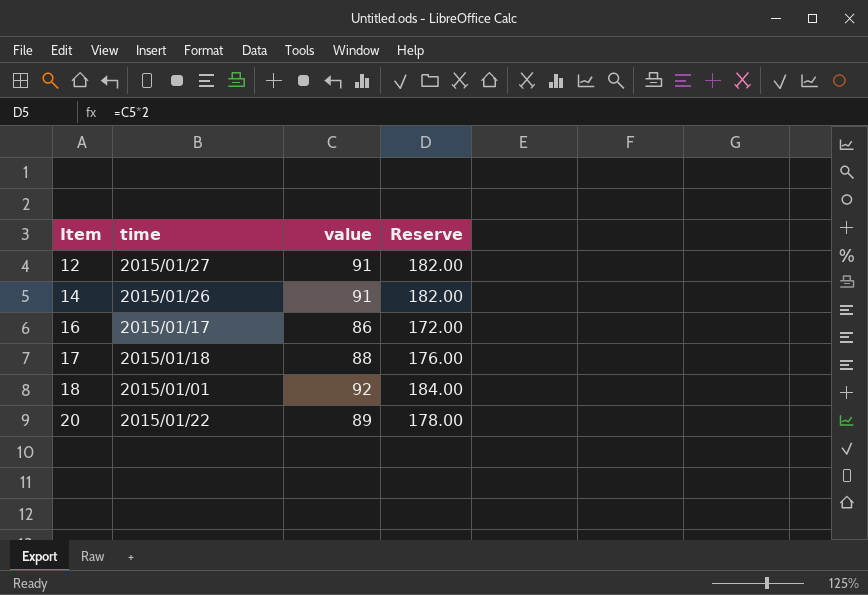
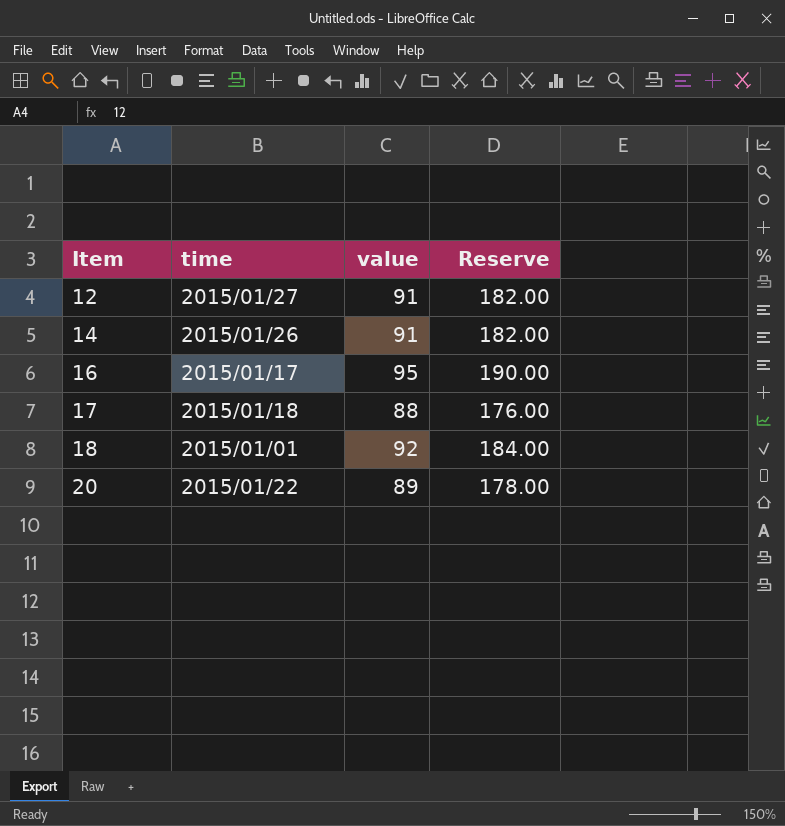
16 | value: 86 -> 95
16 | Reserve: 172.00 -> 190.00

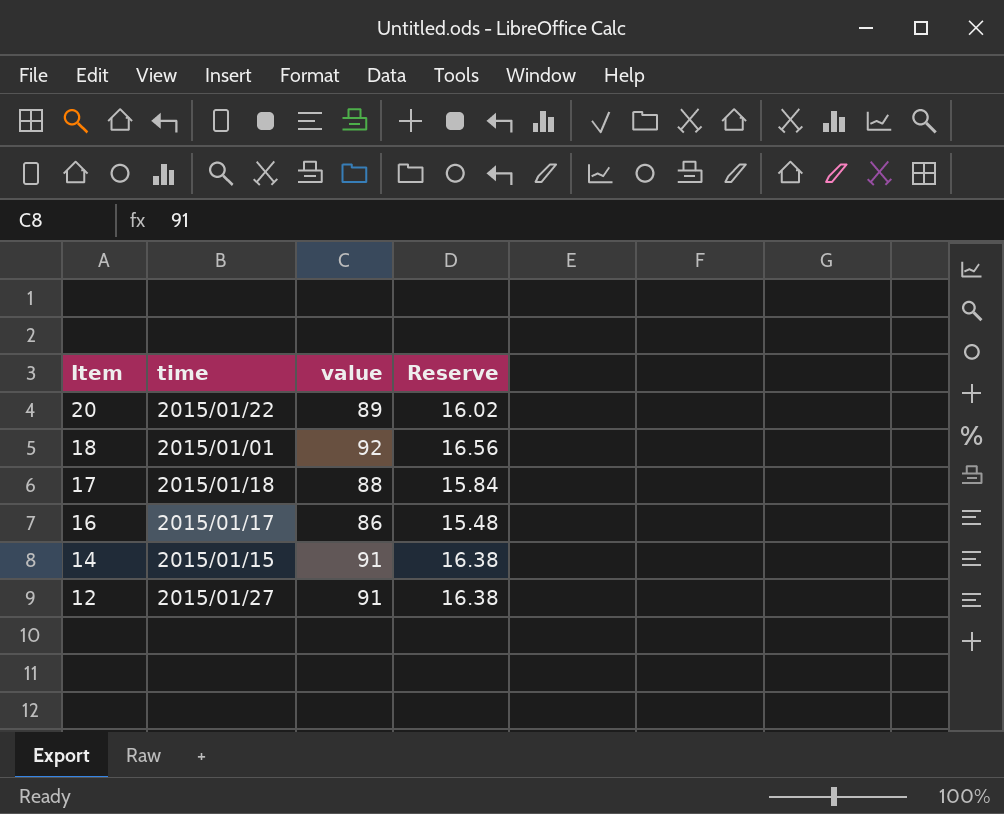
row order: Item ascending -> Item descending
column Reserve | formula: [value] * 2 -> [value] * 0.18
16 | value: 95 -> 86
14 | time: 2015/01/26 -> 2015/01/15

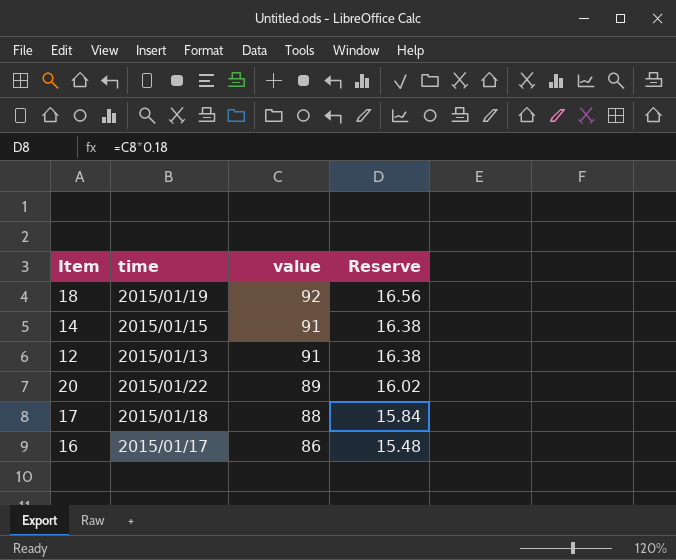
row order: Item descending -> value descending
18 | time: 2015/01/01 -> 2015/01/19
12 | time: 2015/01/27 -> 2015/01/13

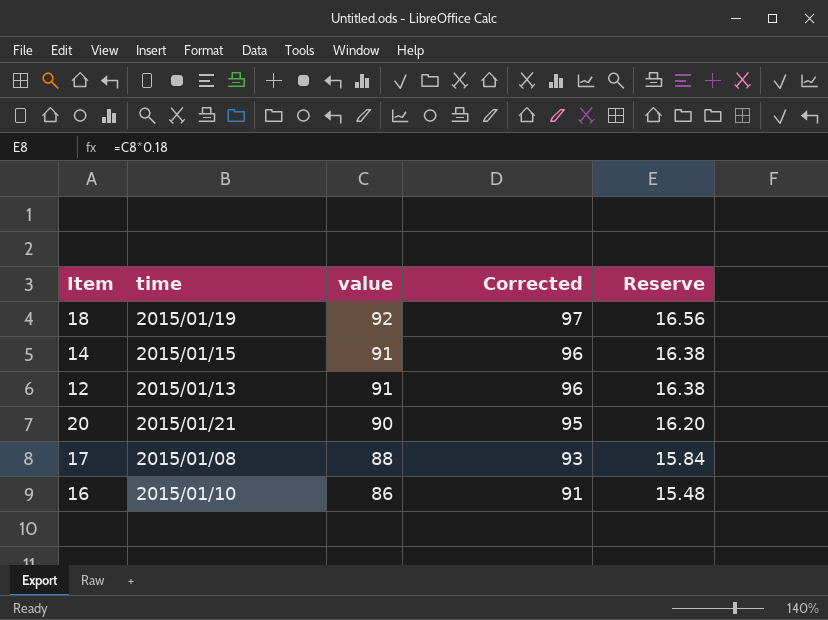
column Corrected | formula: none -> [value] + 5
20 | time: 2015/01/22 -> 2015/01/21
20 | value: 89 -> 90
20 | Reserve: 16.02 -> 16.20
17 | time: 2015/01/18 -> 2015/01/08
16 | time: 2015/01/17 -> 2015/01/10

